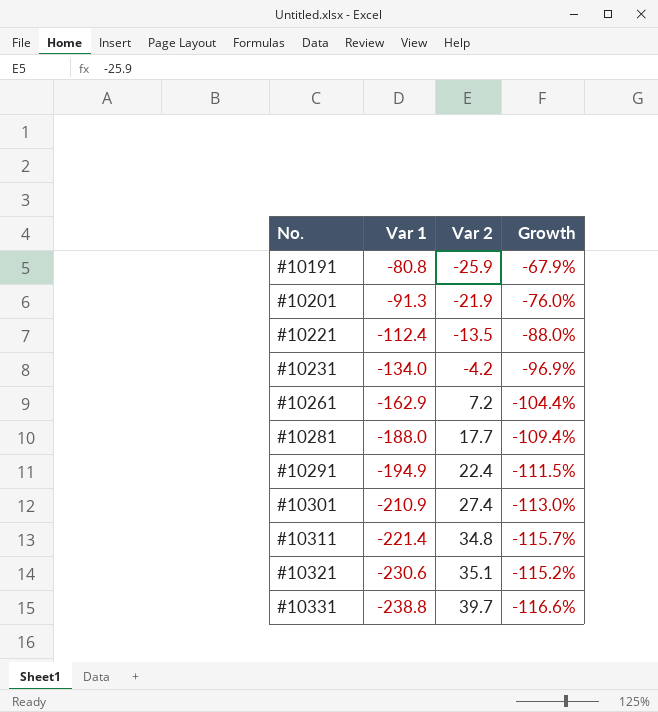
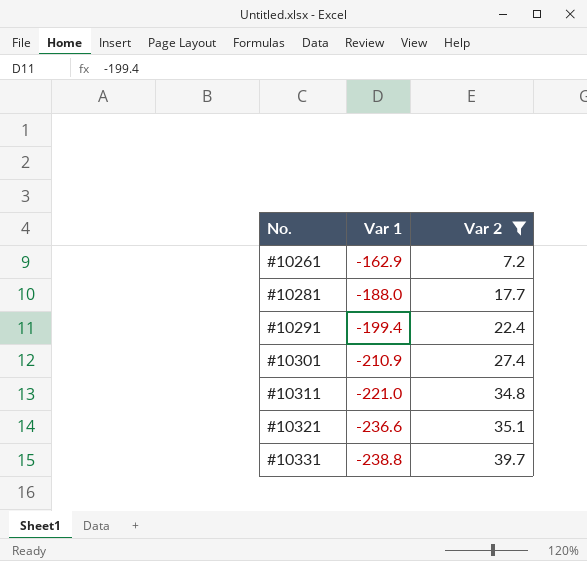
filter: none -> Var 2 >= 7.2
column Growth | formula: ([Var 2] - [Var 1]) / [Var 1] -> none
#10291 | Var 1: -194.9 -> -199.4
#10311 | Var 1: -221.4 -> -221.0
#10321 | Var 1: -230.6 -> -236.6

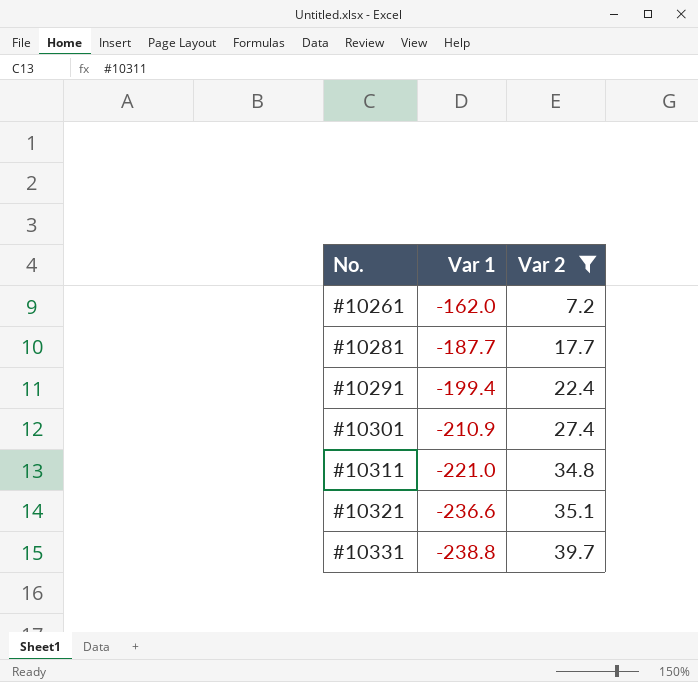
#10261 | Var 1: -162.9 -> -162.0
#10281 | Var 1: -188.0 -> -187.7

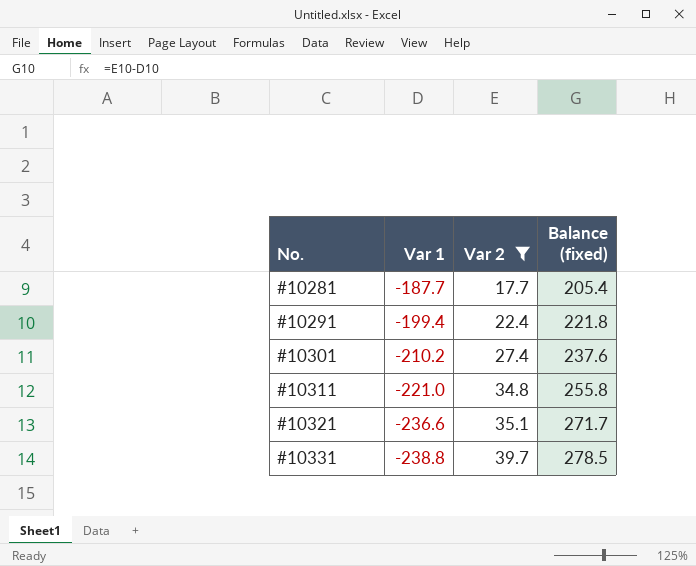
column Balance (fixed) | formula: none -> [Var 2] - [Var 1]
row #10261: -162.0 | 7.2 -> none
#10301 | Var 1: -210.9 -> -210.2

